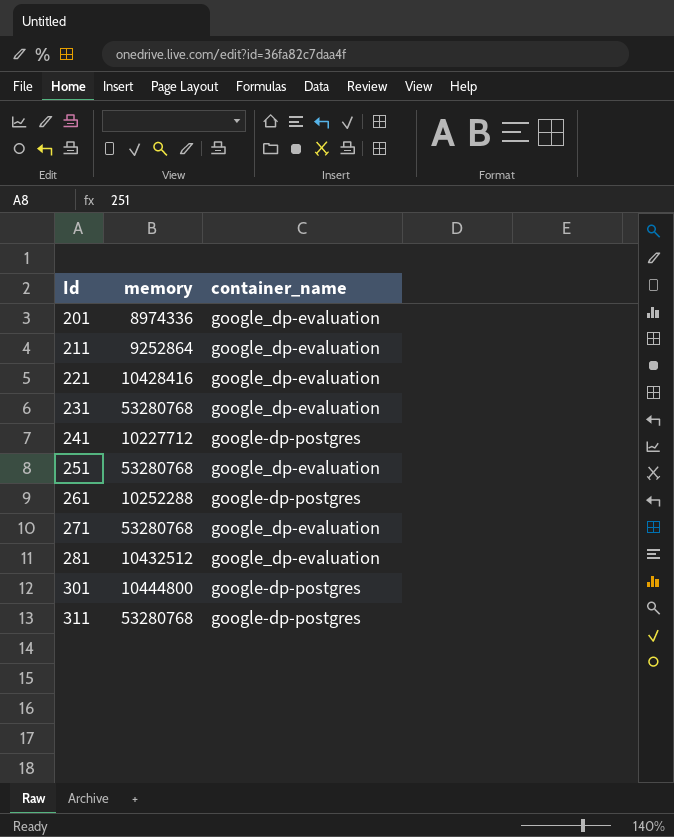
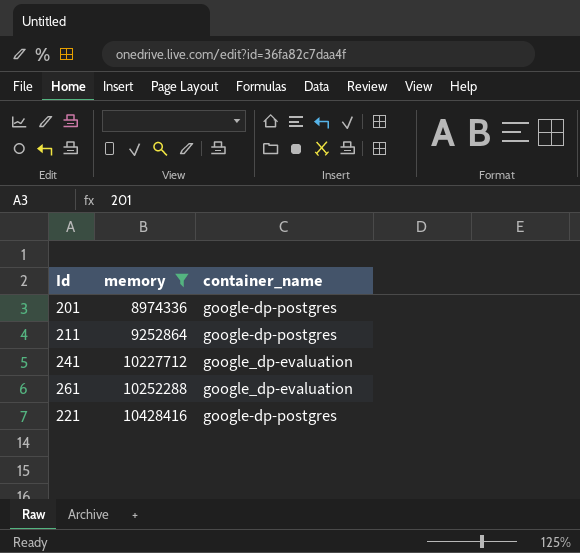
filter: none -> memory <= 10428416
row order: Id ascending -> memory ascending
201 | container_name: google_dp-evaluation -> google-dp-postgres
211 | container_name: google_dp-evaluation -> google-dp-postgres
241 | container_name: google-dp-postgres -> google_dp-evaluation
261 | container_name: google-dp-postgres -> google_dp-evaluation
221 | container_name: google_dp-evaluation -> google-dp-postgres

